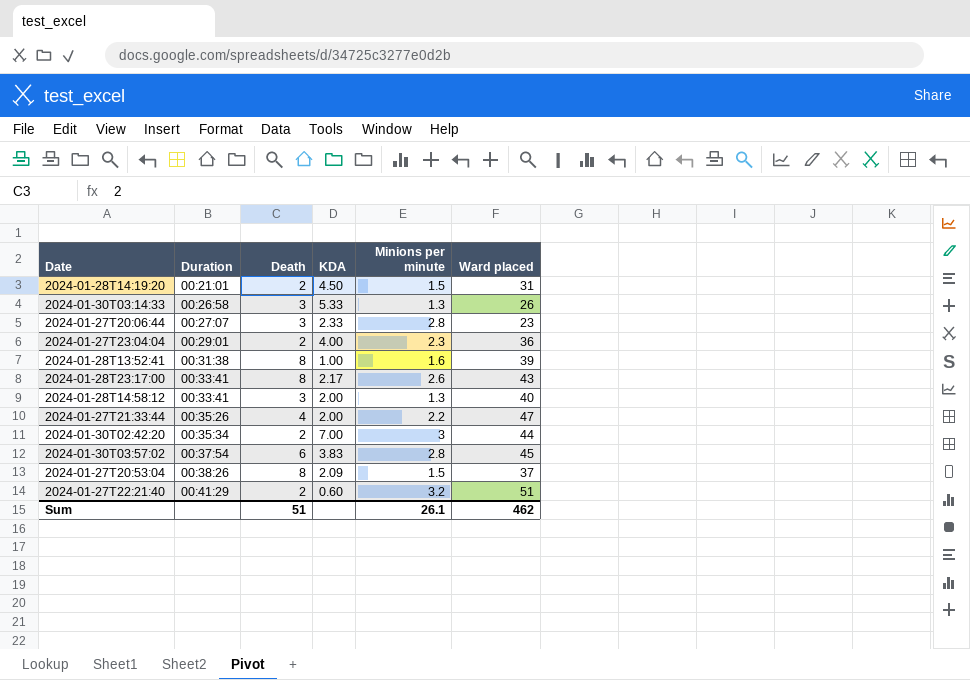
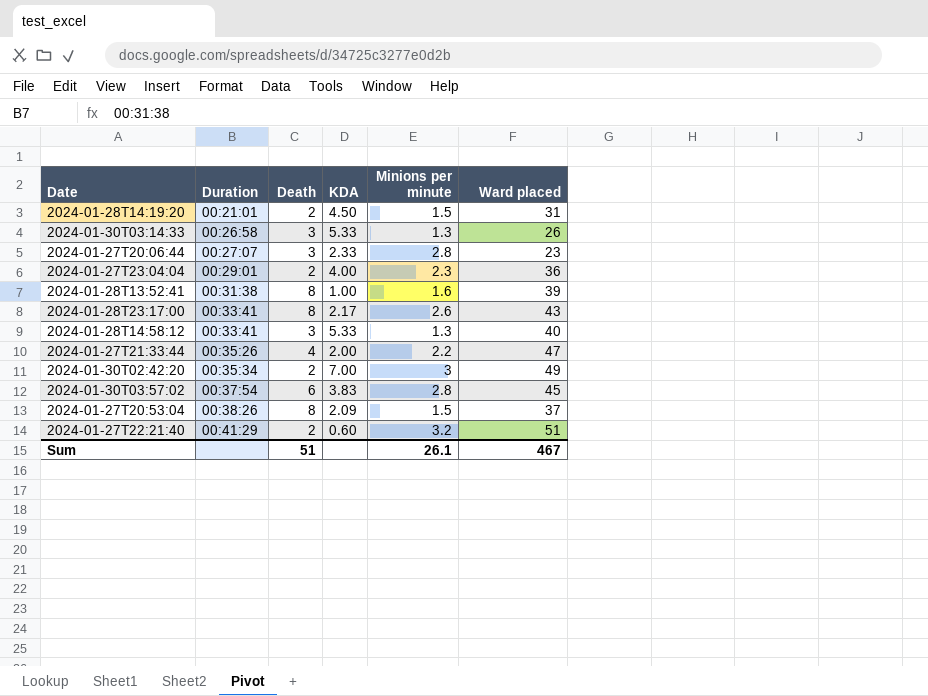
2024-01-28T14:58:12 | KDA: 2.00 -> 5.33
2024-01-30T02:42:20 | Ward placed: 44 -> 49
Sum | Ward placed: 462 -> 467

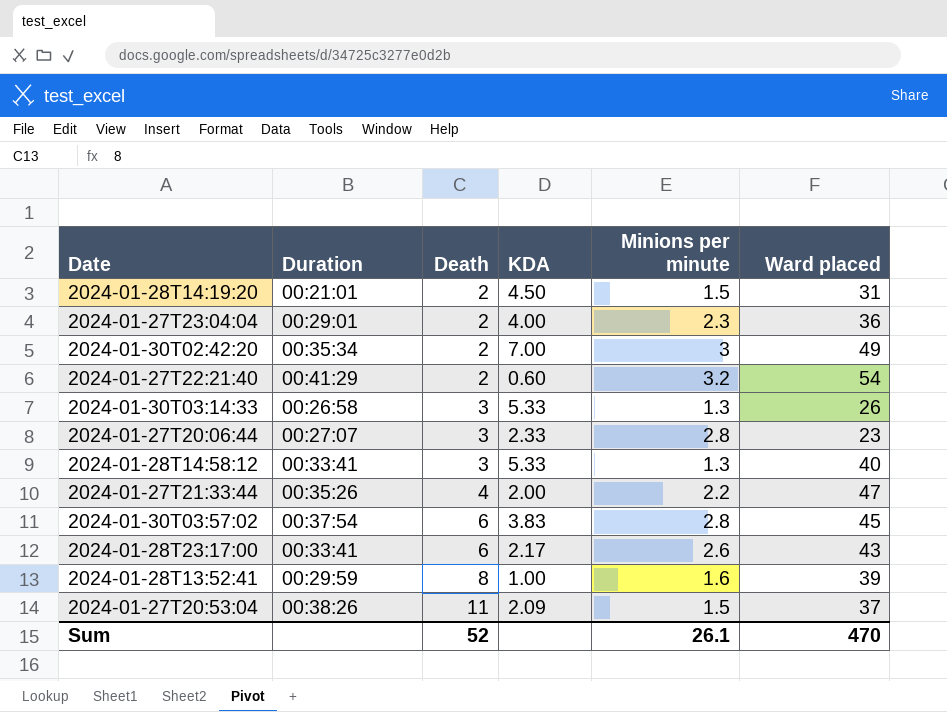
row order: Duration ascending -> Death ascending
2024-01-27T22:21:40 | Ward placed: 51 -> 54
2024-01-28T23:17:00 | Death: 8 -> 6
2024-01-28T13:52:41 | Duration: 00:31:38 -> 00:29:59
2024-01-27T20:53:04 | Death: 8 -> 11
Sum | Death: 51 -> 52
Sum | Ward placed: 467 -> 470

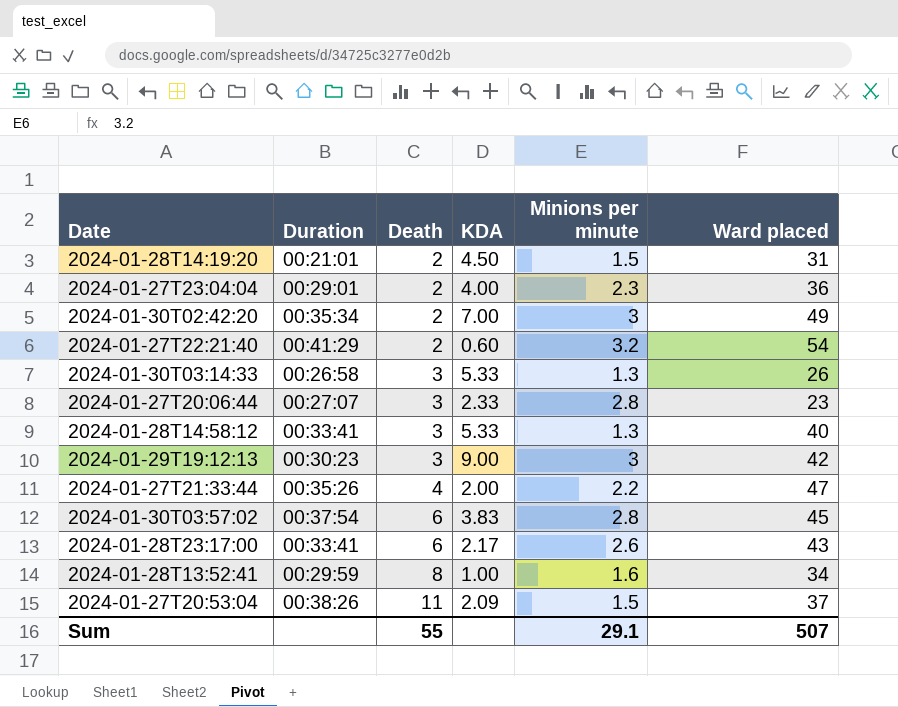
row 2024-01-29T19:12:13: none -> 00:30:23 | 3 | 9.00 | 3 | 42
2024-01-28T13:52:41 | Ward placed: 39 -> 34
Sum | Death: 52 -> 55
Sum | Minions per minute: 26.1 -> 29.1
Sum | Ward placed: 470 -> 507

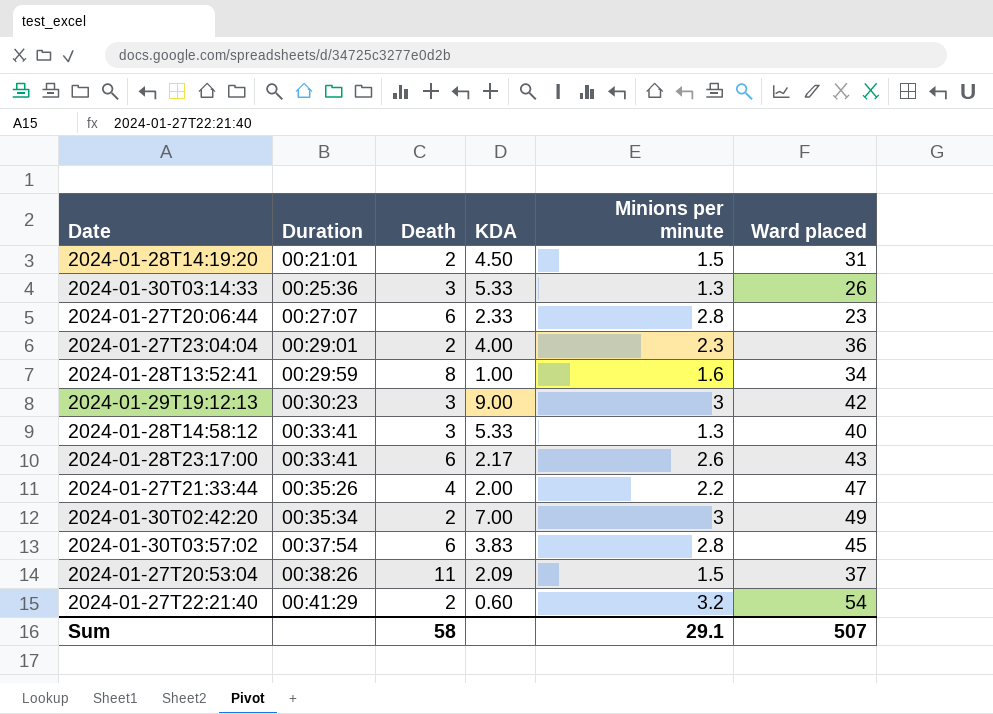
row order: Death ascending -> Duration ascending
2024-01-30T03:14:33 | Duration: 00:26:58 -> 00:25:36
2024-01-27T20:06:44 | Death: 3 -> 6
Sum | Death: 55 -> 58

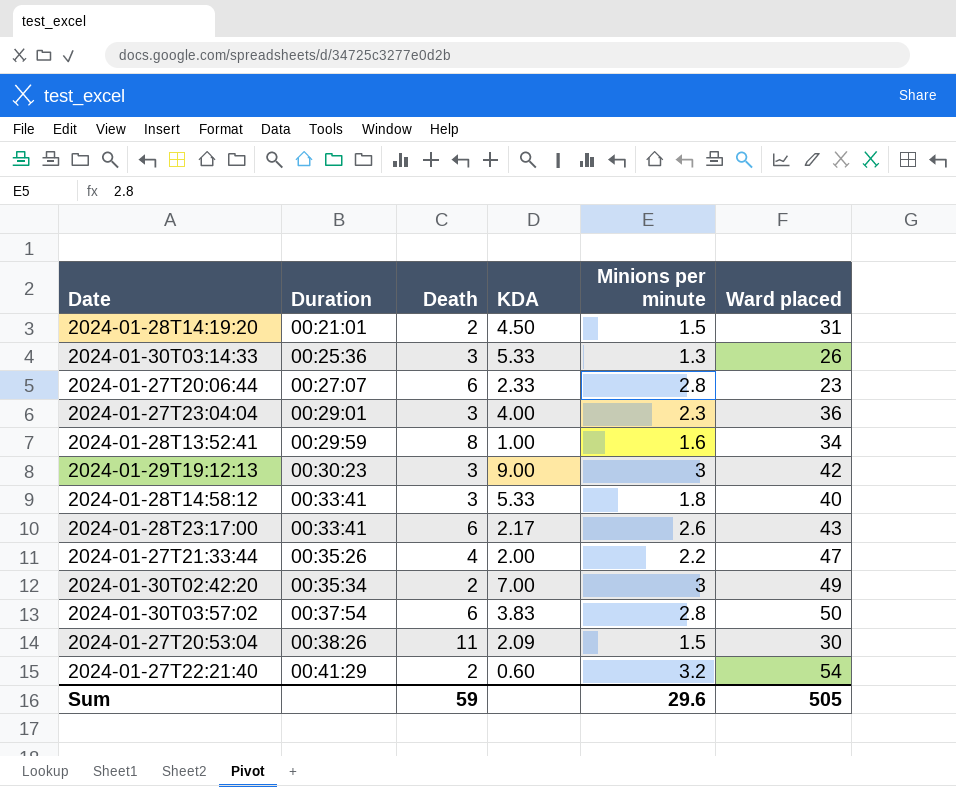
2024-01-27T23:04:04 | Death: 2 -> 3
2024-01-28T14:58:12 | Minions per minute: 1.3 -> 1.8
2024-01-30T03:57:02 | Ward placed: 45 -> 50
2024-01-27T20:53:04 | Ward placed: 37 -> 30
Sum | Death: 58 -> 59
Sum | Minions per minute: 29.1 -> 29.6
Sum | Ward placed: 507 -> 505

